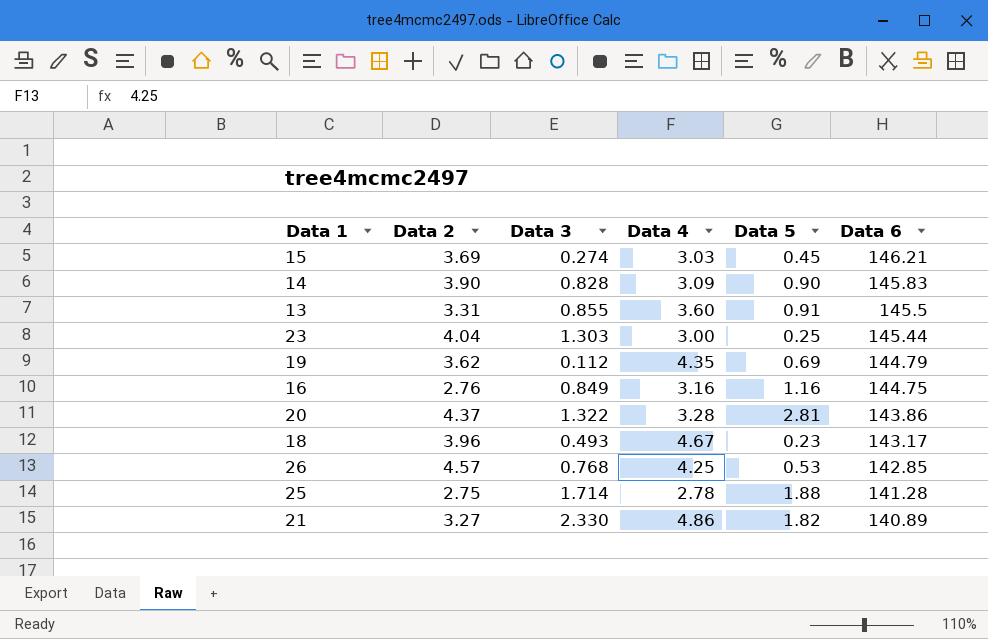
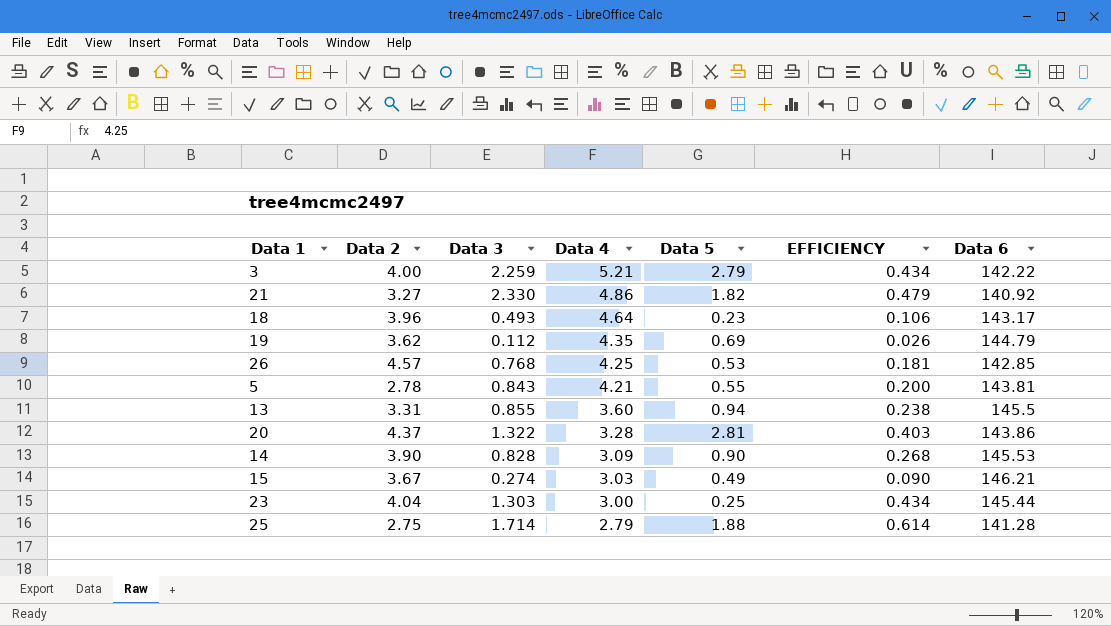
row order: Data 6 descending -> Data 4 descending
column EFFICIENCY | formula: none -> [Data 3] / [Data 4]
row 16: 2.76 | 0.849 | 3.16 | 1.16 | 144.75 -> none
row 3: none -> 4.00 | 2.259 | 5.21 | 2.79 | 0.434 | 142.22
21 | Data 6: 140.89 -> 140.92
18 | Data 4: 4.67 -> 4.64
row 5: none -> 2.78 | 0.843 | 4.21 | 0.55 | 0.200 | 143.81
13 | Data 5: 0.91 -> 0.94
14 | Data 6: 145.83 -> 145.53
15 | Data 2: 3.69 -> 3.67
15 | Data 5: 0.45 -> 0.49
25 | Data 4: 2.78 -> 2.79

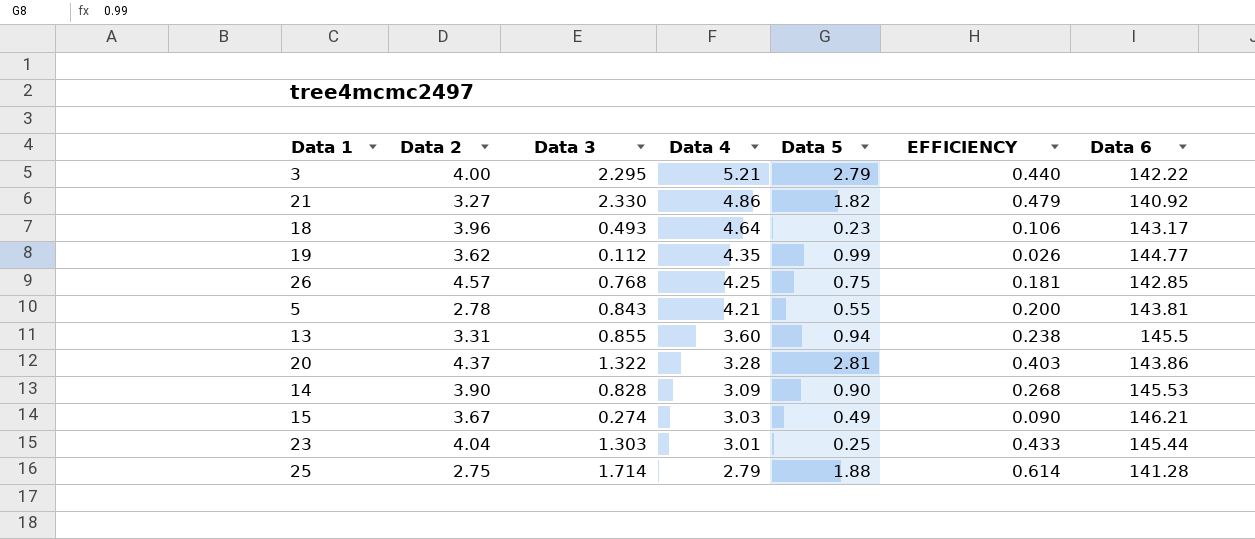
3 | Data 3: 2.259 -> 2.295
3 | EFFICIENCY: 0.434 -> 0.440
19 | Data 5: 0.69 -> 0.99
19 | Data 6: 144.79 -> 144.77
26 | Data 5: 0.53 -> 0.75
23 | Data 4: 3.00 -> 3.01
23 | EFFICIENCY: 0.434 -> 0.433

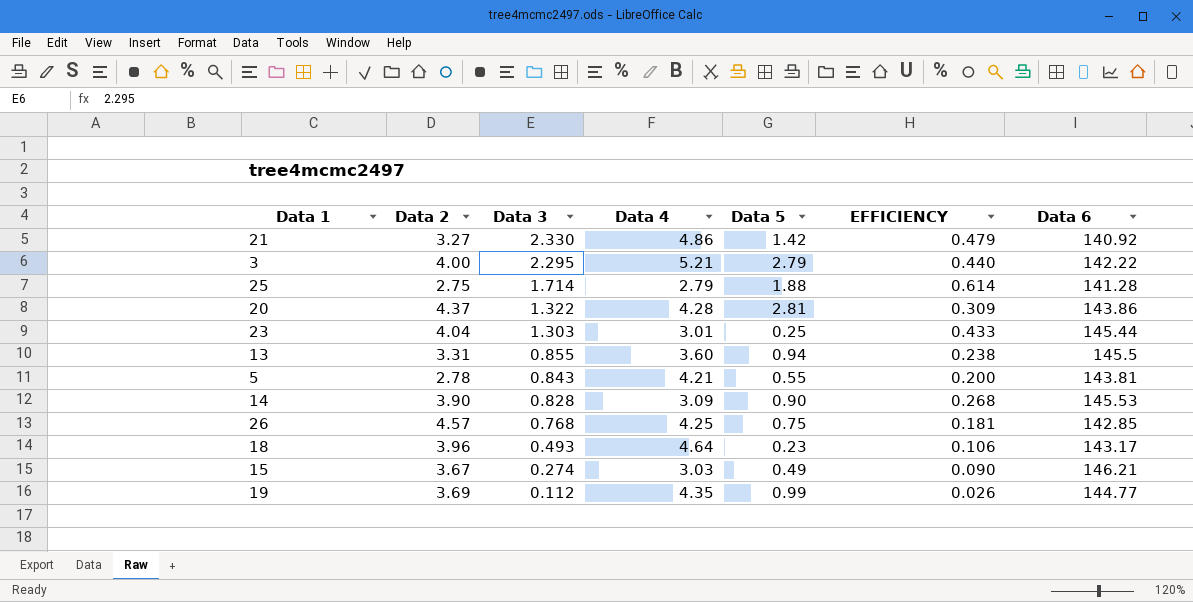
row order: Data 4 descending -> Data 3 descending
21 | Data 5: 1.82 -> 1.42
20 | Data 4: 3.28 -> 4.28
20 | EFFICIENCY: 0.403 -> 0.309
19 | Data 2: 3.62 -> 3.69

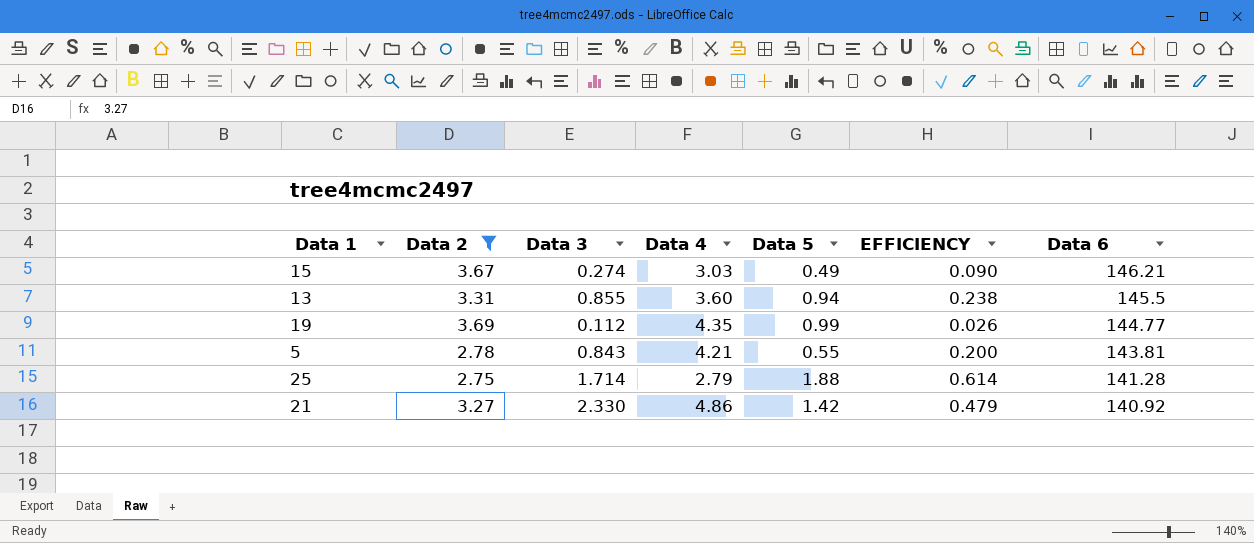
filter: none -> Data 2 <= 3.69
row order: Data 3 descending -> Data 6 descending

